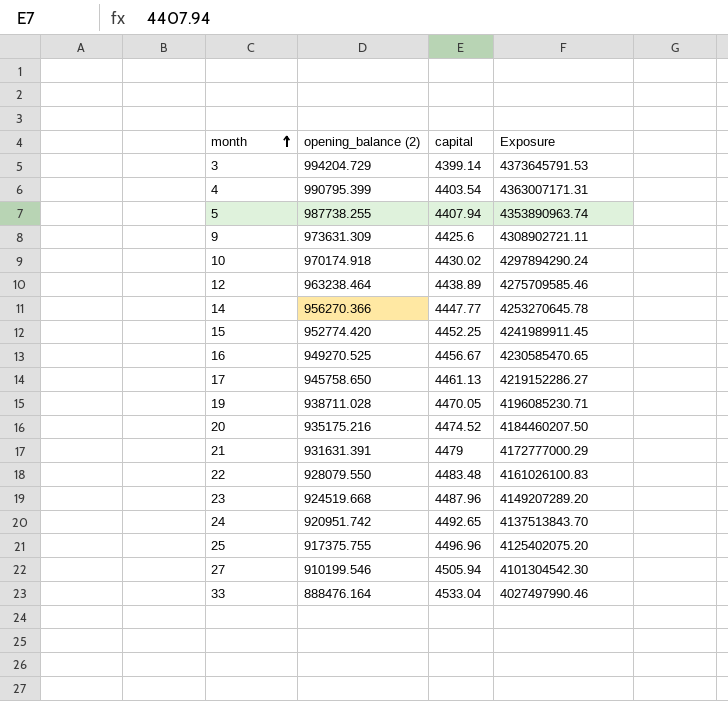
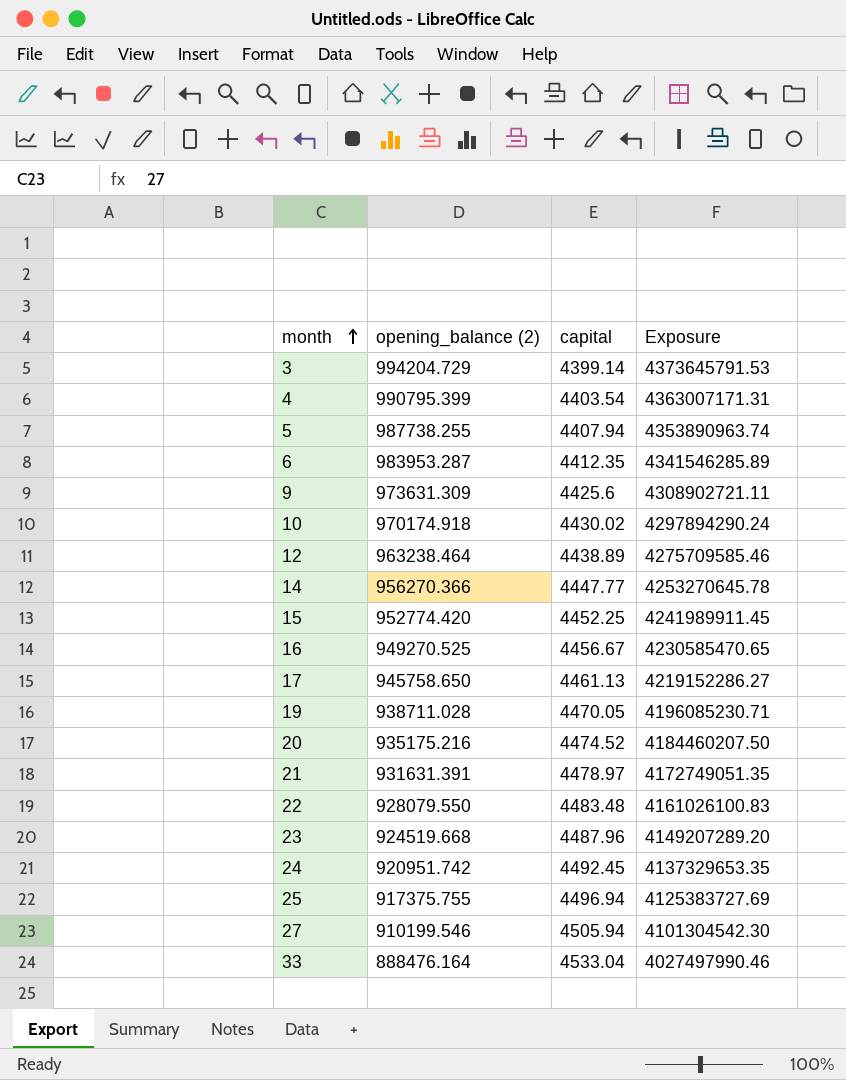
row 6: none -> 983953.287 | 4412.35 | 4341546285.89
21 | capital: 4479 -> 4478.97
21 | Exposure: 4172777000.29 -> 4172749051.35
24 | capital: 4492.65 -> 4492.45
24 | Exposure: 4137513843.70 -> 4137329653.35
25 | capital: 4496.96 -> 4496.94
25 | Exposure: 4125402075.20 -> 4125383727.69

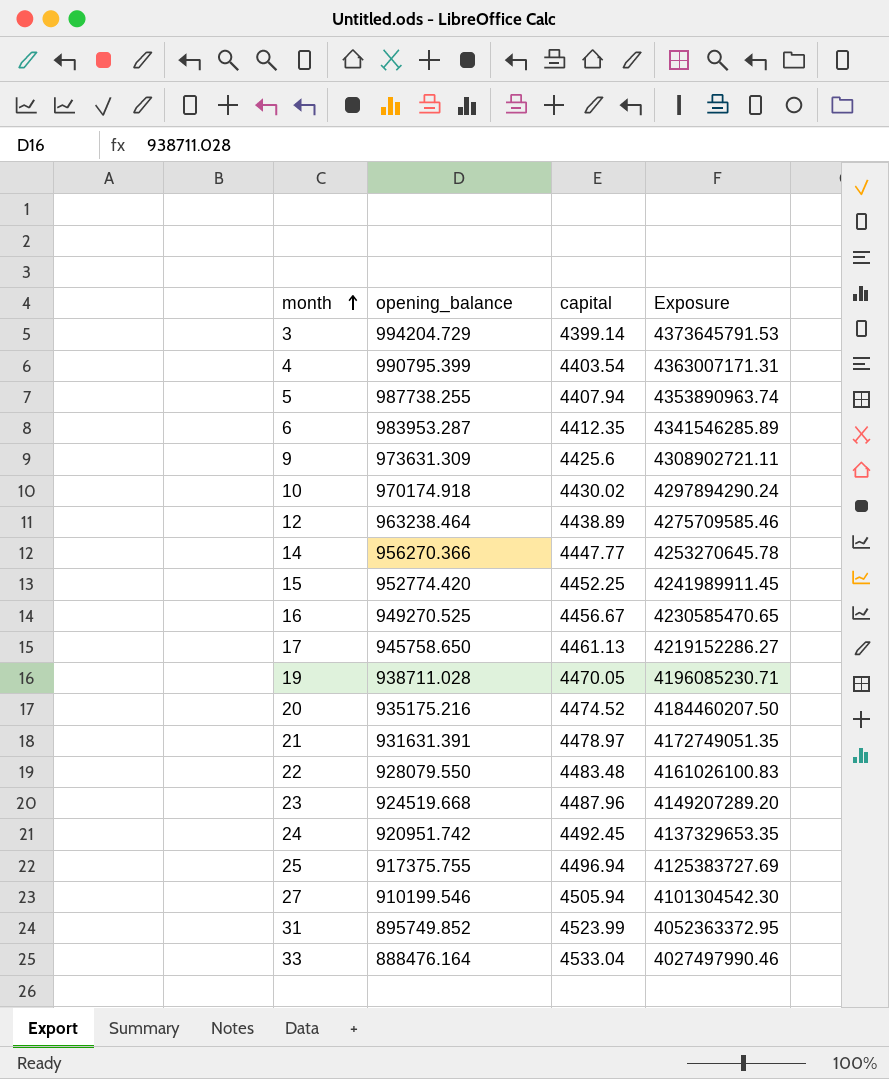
column name: opening_balance (2) -> opening_balance
row 31: none -> 895749.852 | 4523.99 | 4052363372.95

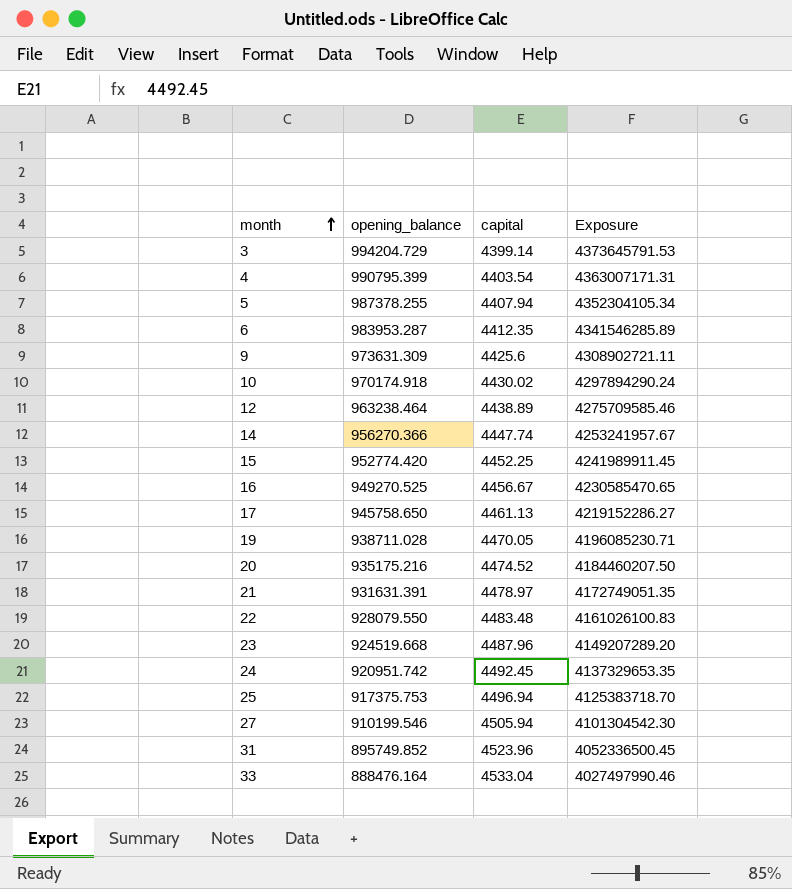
5 | opening_balance: 987738.255 -> 987378.255
5 | Exposure: 4353890963.74 -> 4352304105.34
14 | capital: 4447.77 -> 4447.74
14 | Exposure: 4253270645.78 -> 4253241957.67
25 | opening_balance: 917375.755 -> 917375.753
25 | Exposure: 4125383727.69 -> 4125383718.70
31 | capital: 4523.99 -> 4523.96
31 | Exposure: 4052363372.95 -> 4052336500.45

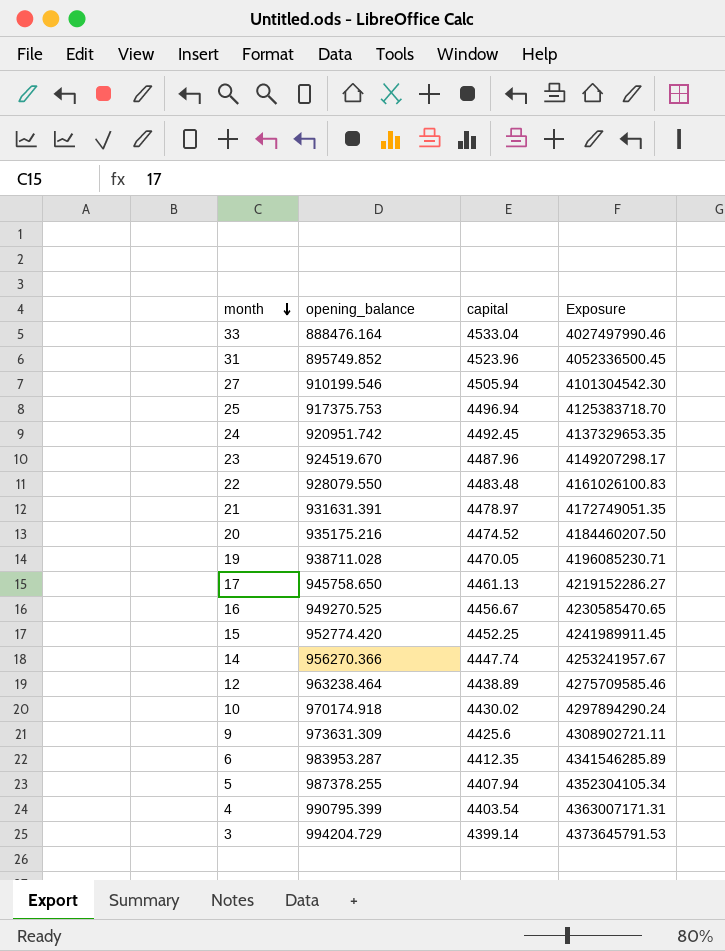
row order: month ascending -> month descending
23 | opening_balance: 924519.668 -> 924519.670
23 | Exposure: 4149207289.20 -> 4149207298.17

